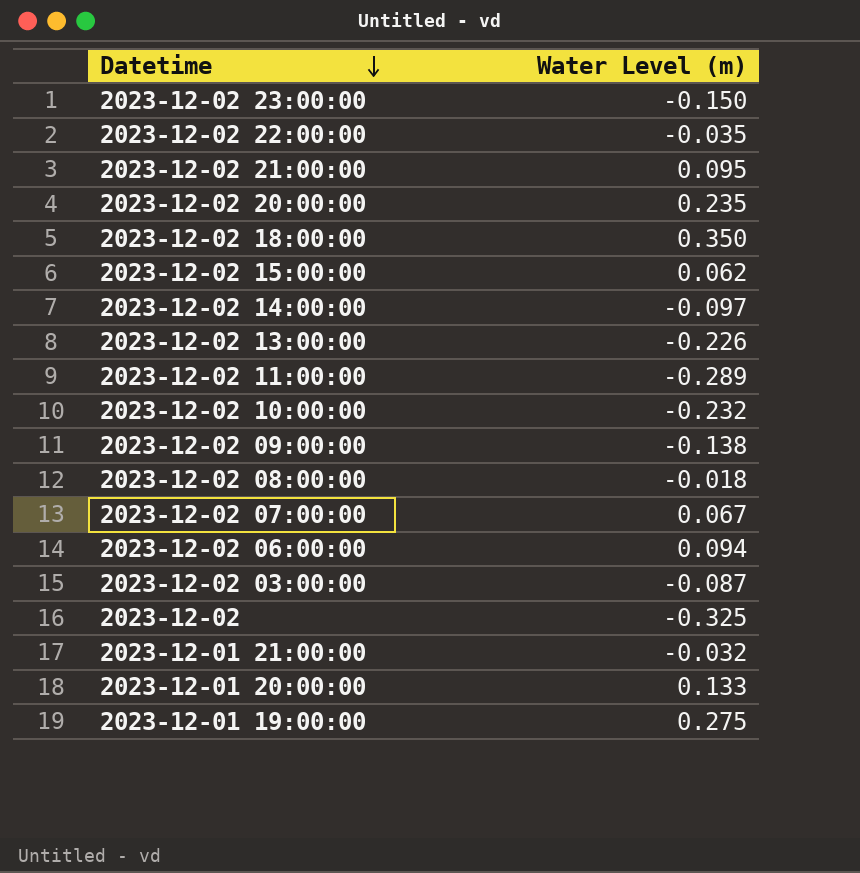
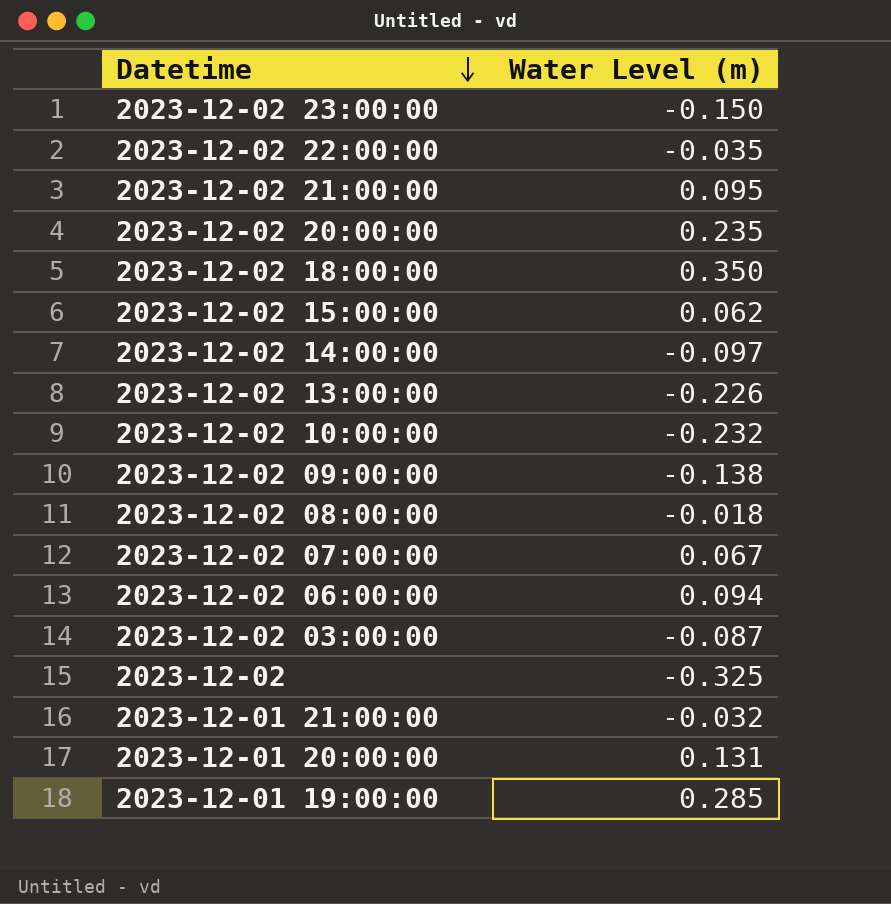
row 2023-12-02 11:00:00: -0.289 -> none
2023-12-01 20:00:00 | Water Level (m): 0.133 -> 0.131
2023-12-01 19:00:00 | Water Level (m): 0.275 -> 0.285

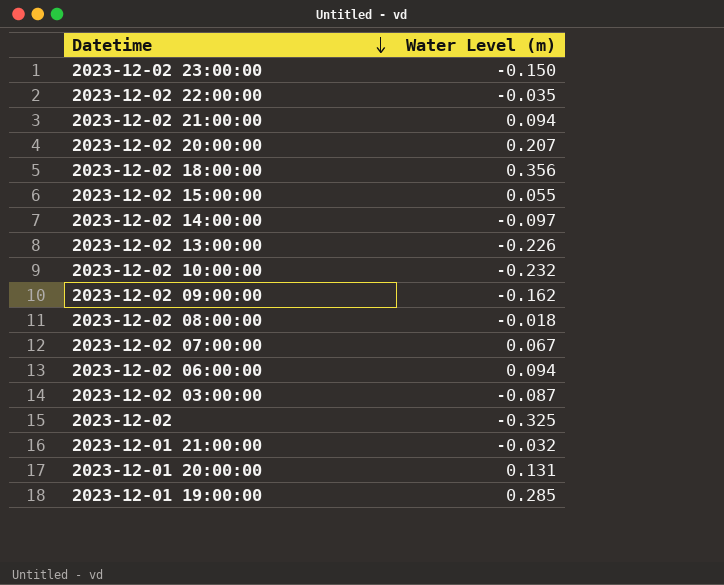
2023-12-02 21:00:00 | Water Level (m): 0.095 -> 0.094
2023-12-02 20:00:00 | Water Level (m): 0.235 -> 0.207
2023-12-02 18:00:00 | Water Level (m): 0.350 -> 0.356
2023-12-02 15:00:00 | Water Level (m): 0.062 -> 0.055
2023-12-02 09:00:00 | Water Level (m): -0.138 -> -0.162

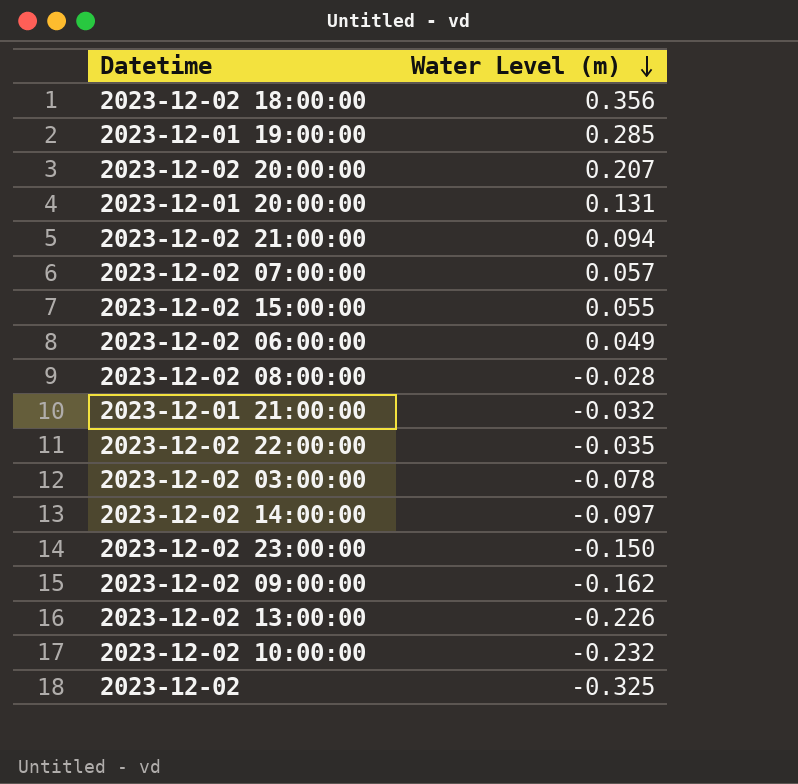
row order: Datetime descending -> Water Level (m) descending
2023-12-02 07:00:00 | Water Level (m): 0.067 -> 0.057
2023-12-02 06:00:00 | Water Level (m): 0.094 -> 0.049
2023-12-02 08:00:00 | Water Level (m): -0.018 -> -0.028
2023-12-02 03:00:00 | Water Level (m): -0.087 -> -0.078

